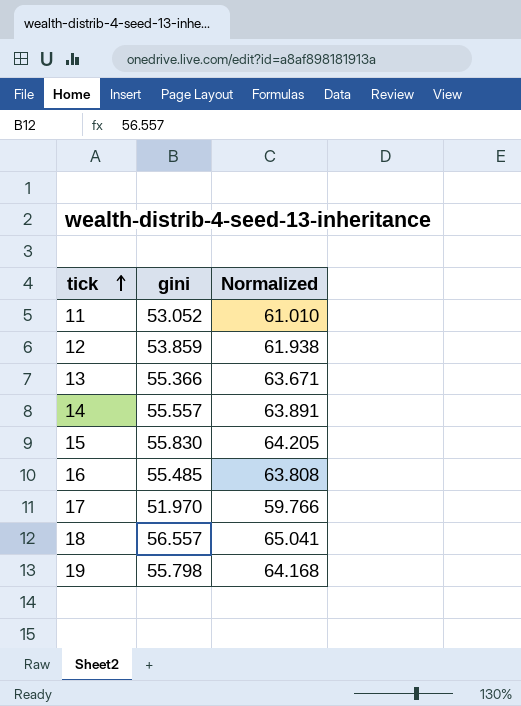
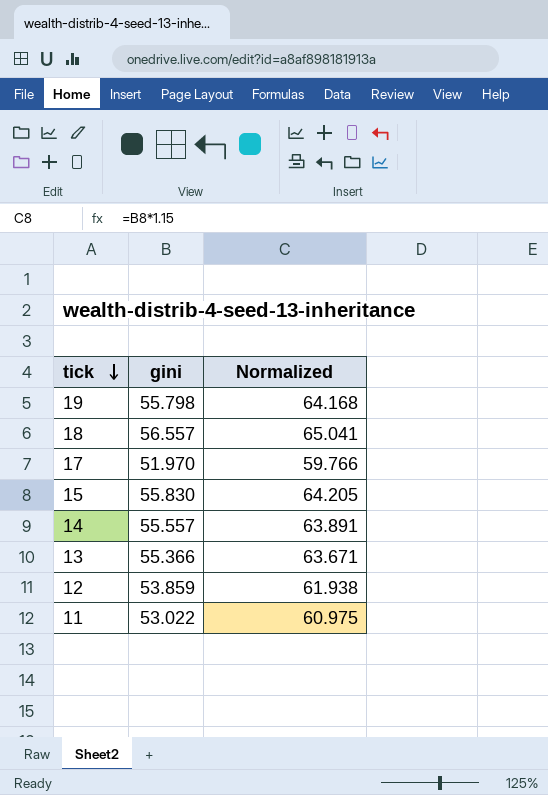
row order: tick ascending -> tick descending
row 16: 55.485 | 63.808 -> none
11 | gini: 53.052 -> 53.022
11 | Normalized: 61.010 -> 60.975

